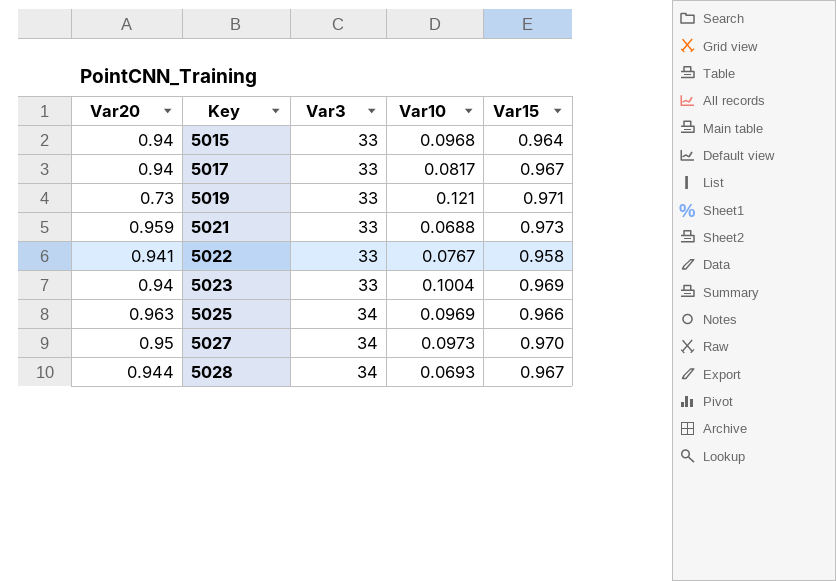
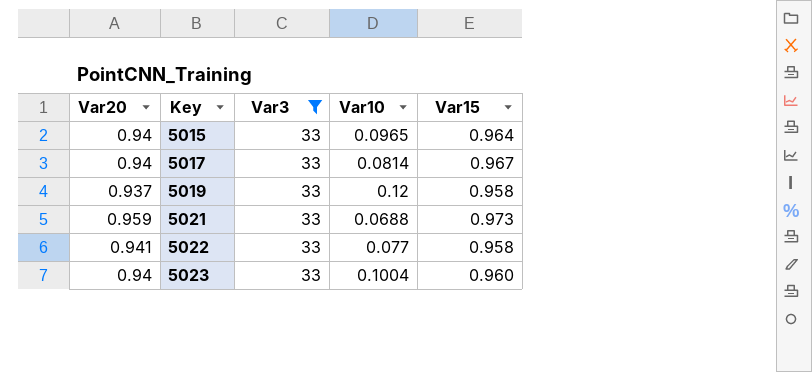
filter: none -> Var3 = 33
5015 | Var10: 0.0968 -> 0.0965
5017 | Var10: 0.0817 -> 0.0814
5019 | Var20: 0.73 -> 0.937
5019 | Var10: 0.121 -> 0.12
5019 | Var15: 0.971 -> 0.958
5022 | Var10: 0.0767 -> 0.077
5023 | Var15: 0.969 -> 0.960

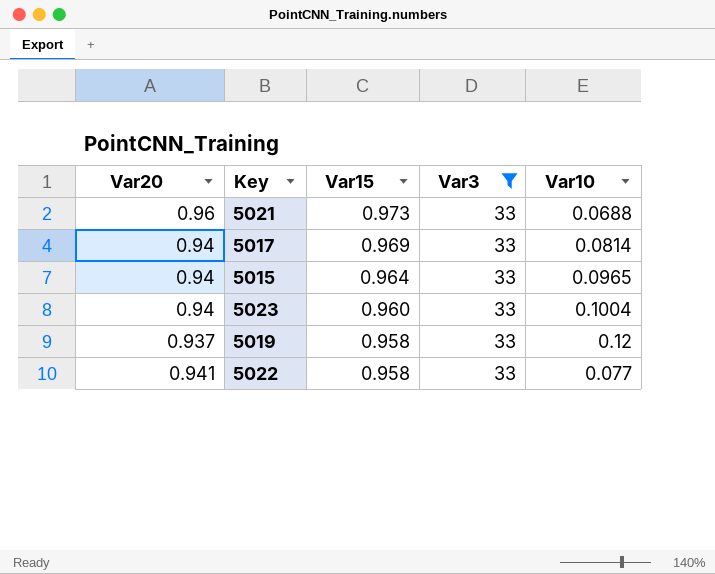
row order: Key ascending -> Var15 descending
column Var15 | position: 5 -> 3
5021 | Var20: 0.959 -> 0.96
5017 | Var15: 0.967 -> 0.969

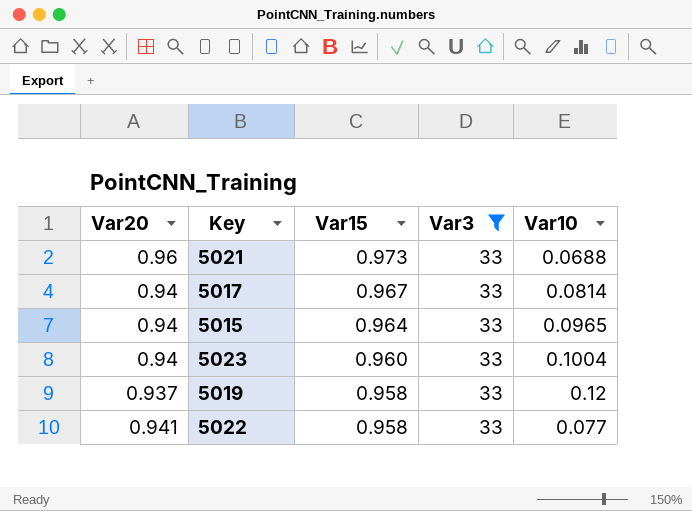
5017 | Var15: 0.969 -> 0.967

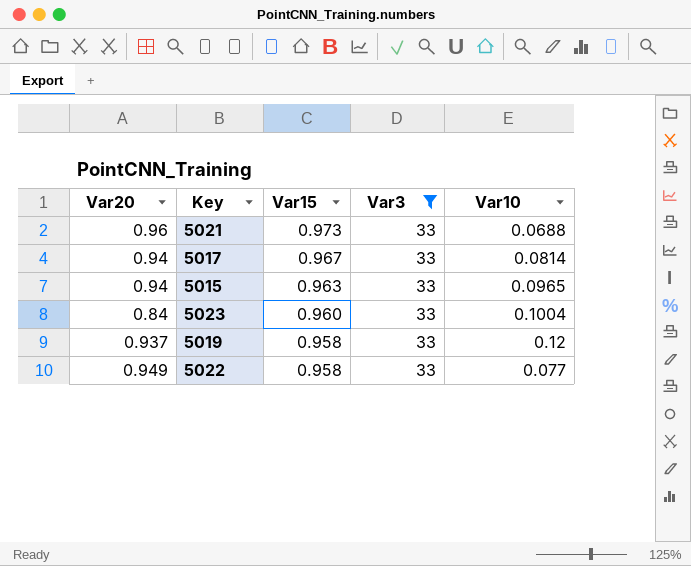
5015 | Var15: 0.964 -> 0.963
5023 | Var20: 0.94 -> 0.84
5022 | Var20: 0.941 -> 0.949

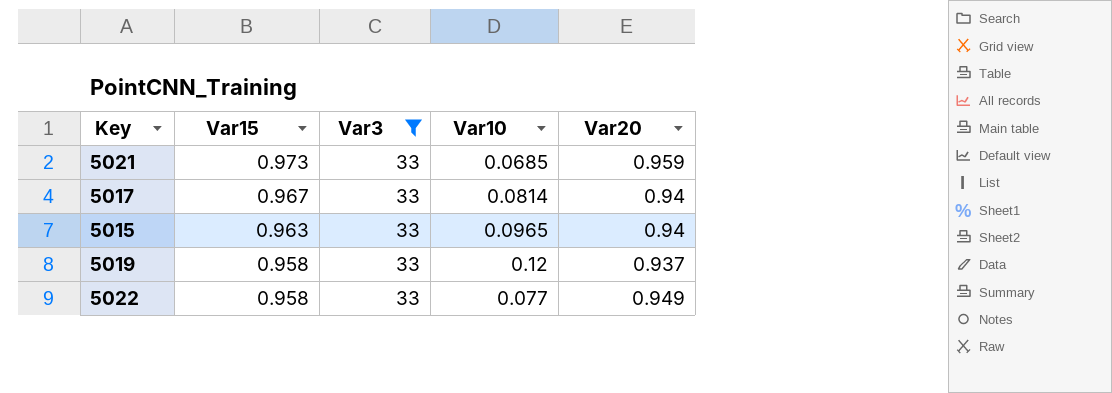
column Var20 | position: 1 -> 5
row 5023: 0.84 | 0.960 | 33 | 0.1004 -> none
5021 | Var10: 0.0688 -> 0.0685
5021 | Var20: 0.96 -> 0.959

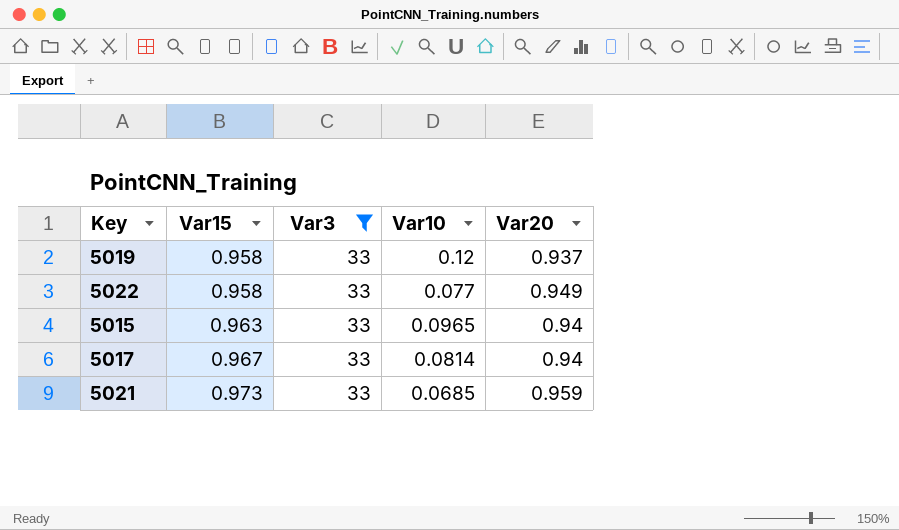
row order: Var15 descending -> Var15 ascending

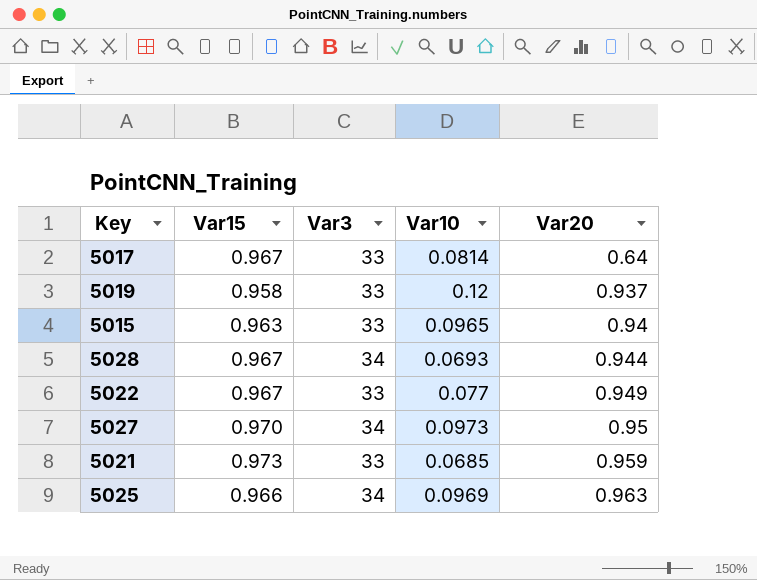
filter: Var3 = 33 -> none
row order: Var15 ascending -> Var20 ascending
5017 | Var20: 0.94 -> 0.64
5022 | Var15: 0.958 -> 0.967

